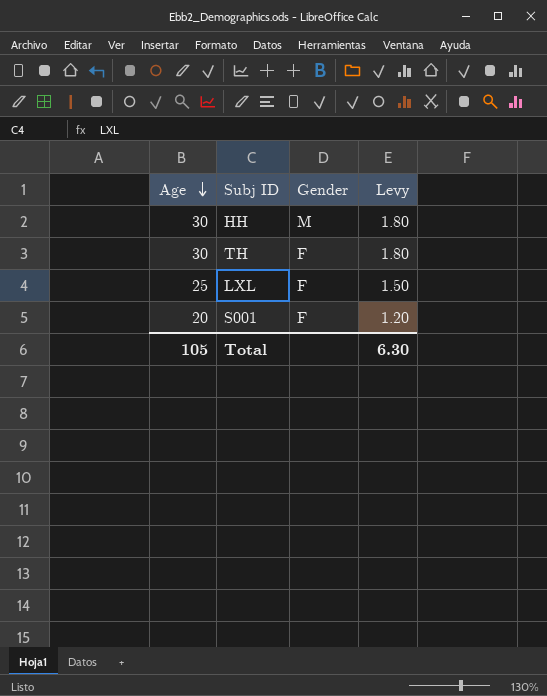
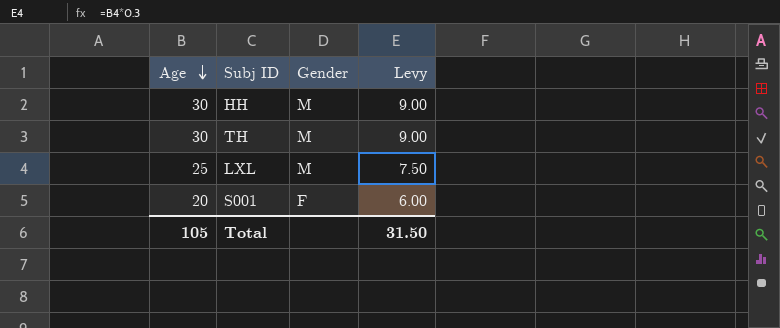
column Levy | formula: [Age] * 0.06 -> [Age] * 0.3
TH | Gender: F -> M
LXL | Gender: F -> M
Total | Levy: 6.30 -> 31.50

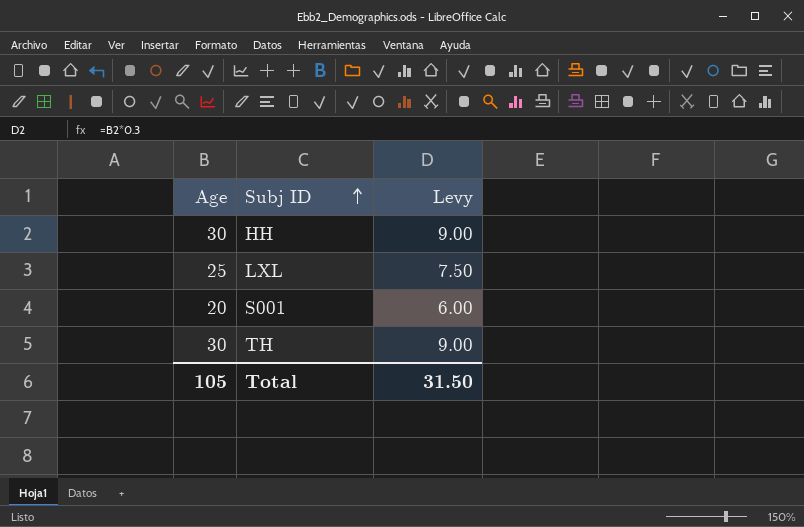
row order: Age descending -> Subj ID ascending
column Gender | position: 3 -> none

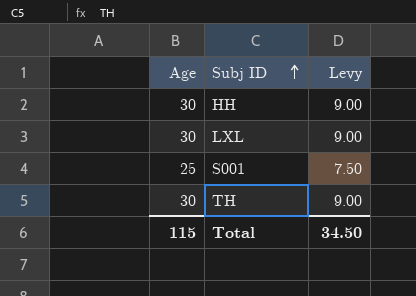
LXL | Age: 25 -> 30
LXL | Levy: 7.50 -> 9.00
S001 | Age: 20 -> 25
S001 | Levy: 6.00 -> 7.50
Total | Age: 105 -> 115
Total | Levy: 31.50 -> 34.50

